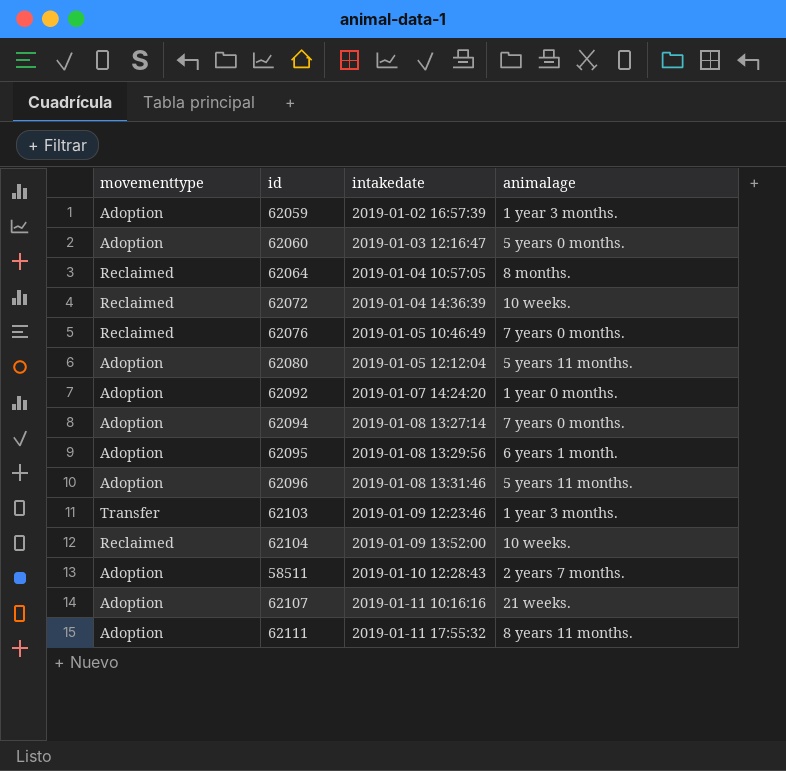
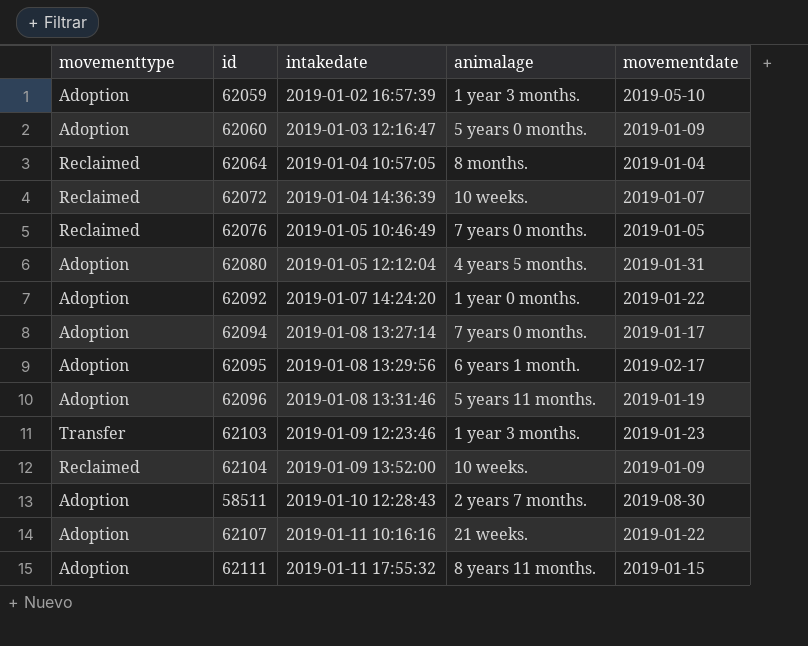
column movementdate | position: none -> 5
62080 | animalage: 5 years 11 months. -> 4 years 5 months.

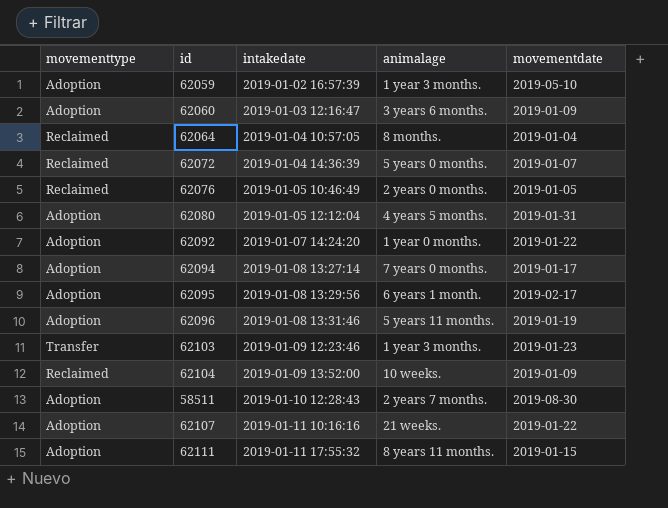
62060 | animalage: 5 years 0 months. -> 3 years 6 months.
62072 | animalage: 10 weeks. -> 5 years 0 months.
62076 | animalage: 7 years 0 months. -> 2 years 0 months.

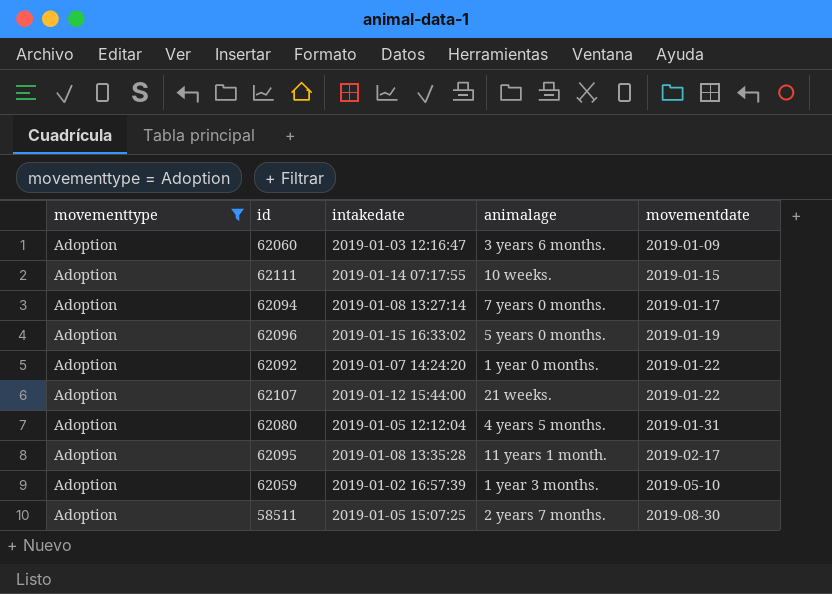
filter: none -> movementtype = Adoption
row order: intakedate ascending -> movementdate ascending
62111 | intakedate: 2019-01-11 17:55:32 -> 2019-01-14 07:17:55
62111 | animalage: 8 years 11 months. -> 10 weeks.
62096 | intakedate: 2019-01-08 13:31:46 -> 2019-01-15 16:33:02
62096 | animalage: 5 years 11 months. -> 5 years 0 months.
62107 | intakedate: 2019-01-11 10:16:16 -> 2019-01-12 15:44:00
62095 | intakedate: 2019-01-08 13:29:56 -> 2019-01-08 13:35:28
62095 | animalage: 6 years 1 month. -> 11 years 1 month.
58511 | intakedate: 2019-01-10 12:28:43 -> 2019-01-05 15:07:25

